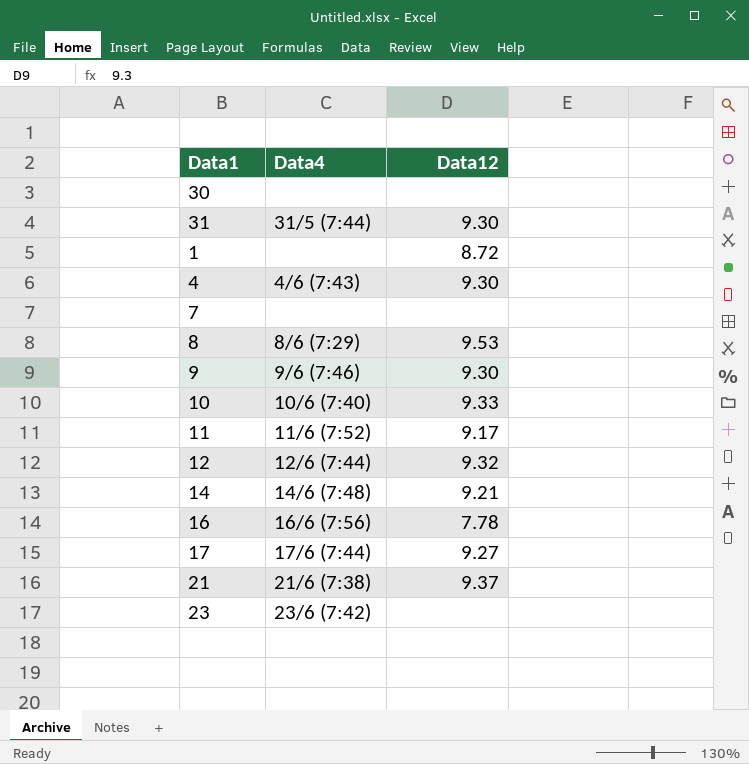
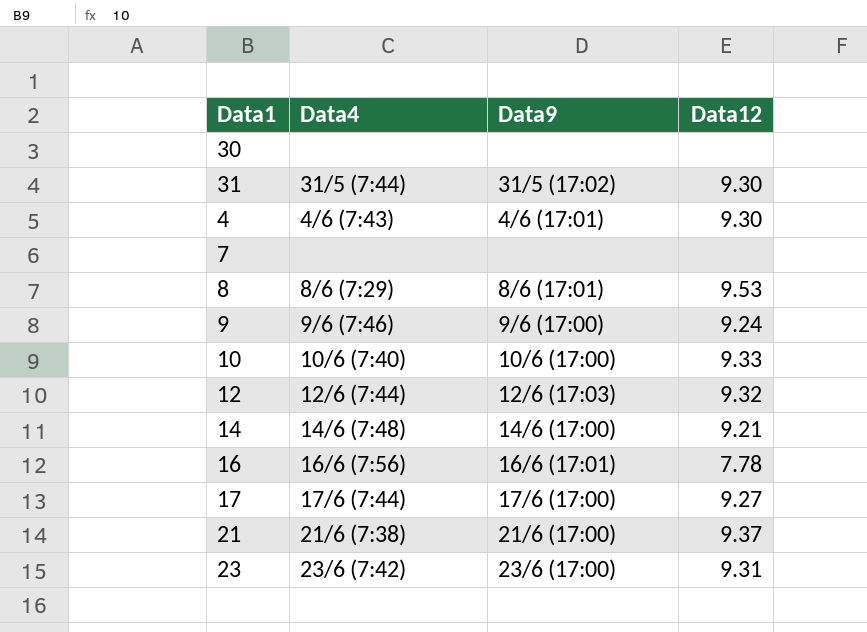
column Data9 | position: none -> 3
row 1: none | 8.72 -> none
row 11: 11/6 (7:52) | 9.17 -> none
9 | Data12: 9.30 -> 9.24
23 | Data12: none -> 9.31

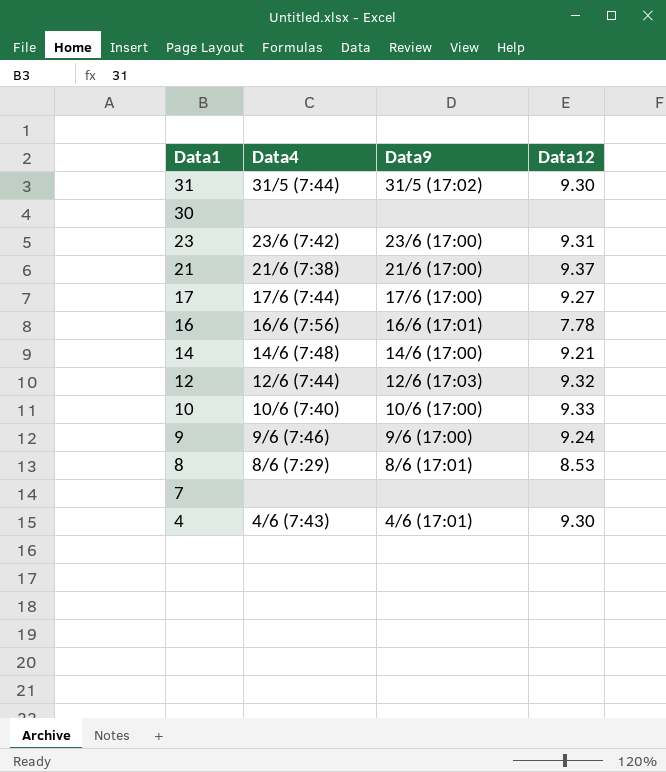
row order: none -> Data1 descending
8 | Data12: 9.53 -> 8.53

